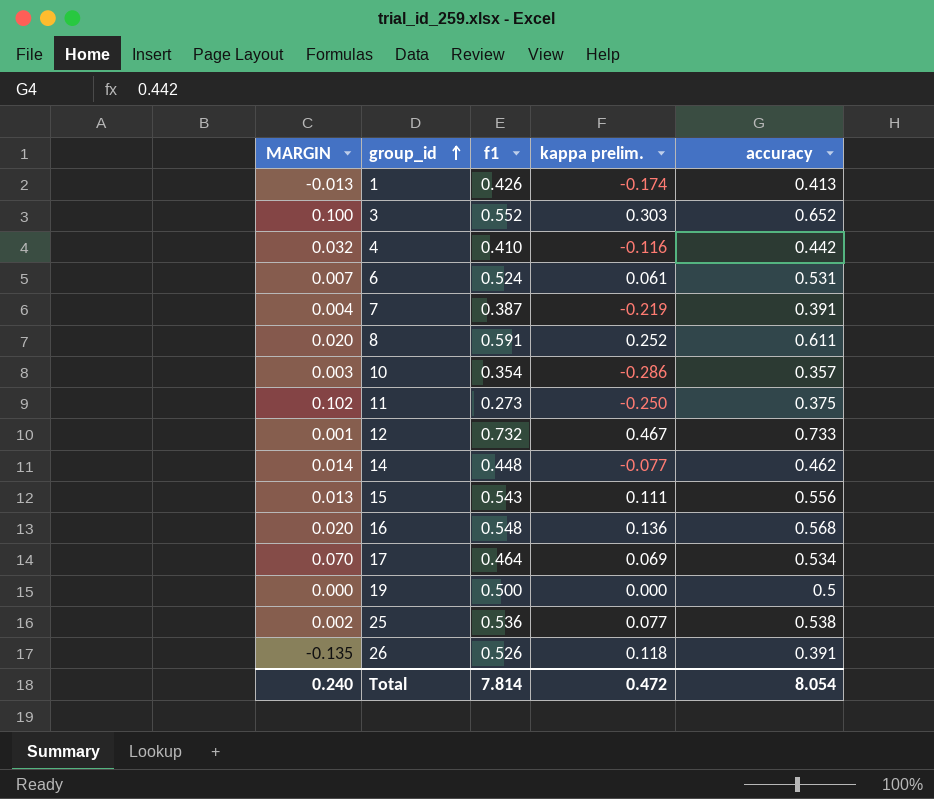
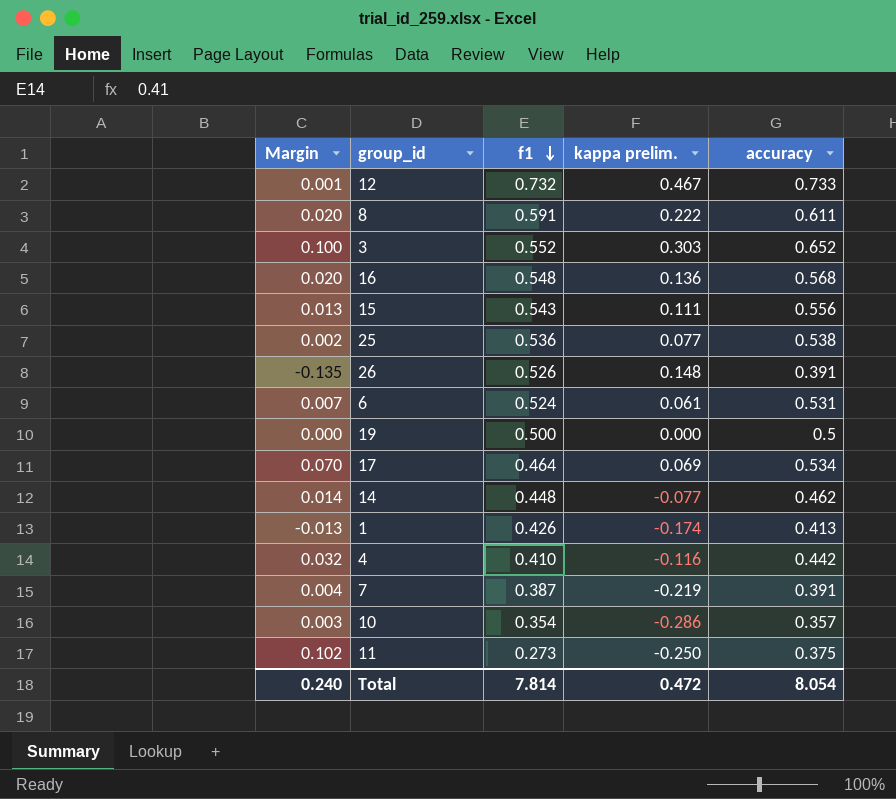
row order: group_id ascending -> f1 descending
column name: MARGIN -> Margin
8 | kappa prelim.: 0.252 -> 0.222
26 | kappa prelim.: 0.118 -> 0.148

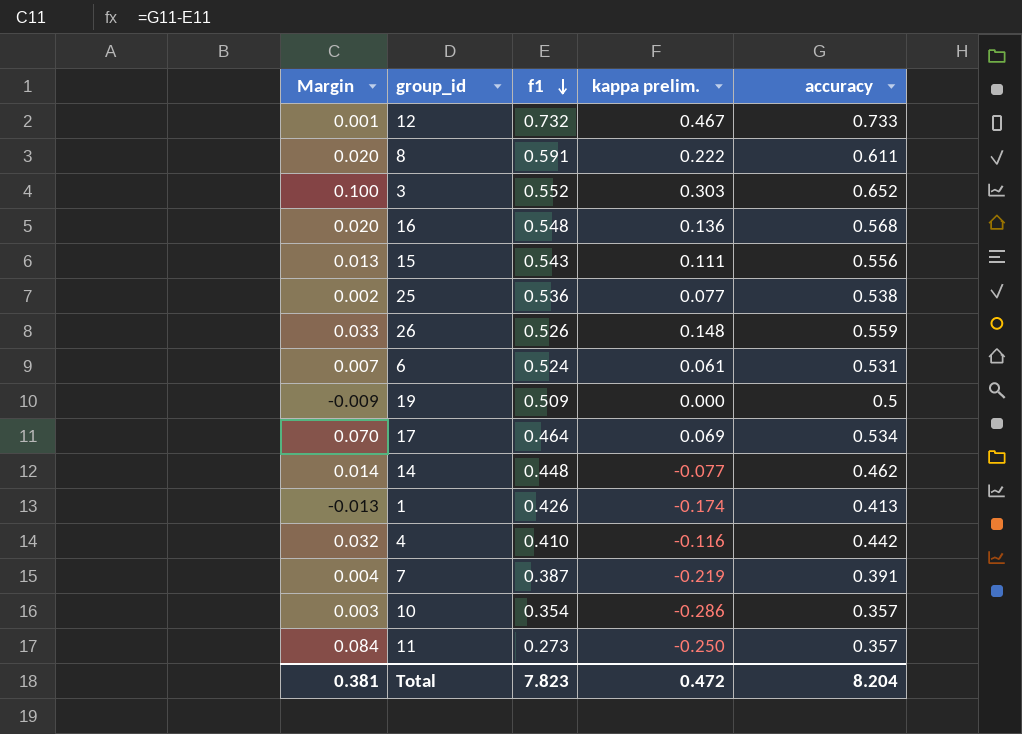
26 | Margin: -0.135 -> 0.033
26 | accuracy: 0.391 -> 0.559
19 | Margin: 0.000 -> -0.009
19 | f1: 0.500 -> 0.509
11 | Margin: 0.102 -> 0.084
11 | accuracy: 0.375 -> 0.357
Total | Margin: 0.240 -> 0.381
Total | f1: 7.814 -> 7.823
Total | accuracy: 8.054 -> 8.204

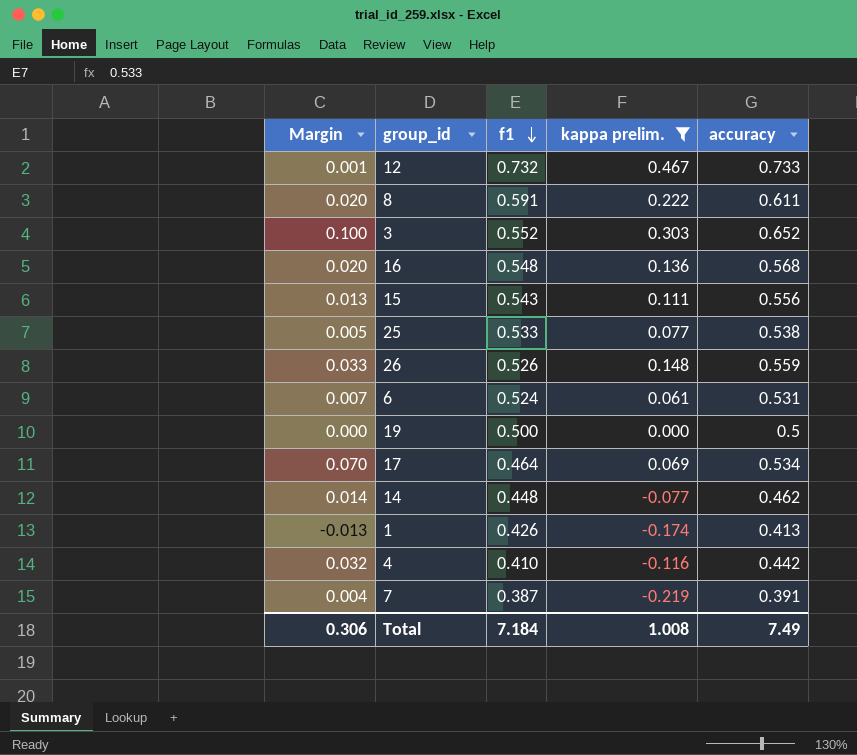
filter: none -> kappa prelim. >= -0.219
25 | Margin: 0.002 -> 0.005
25 | f1: 0.536 -> 0.533
19 | Margin: -0.009 -> 0.000
19 | f1: 0.509 -> 0.500
Total | Margin: 0.381 -> 0.306
Total | f1: 7.823 -> 7.184
Total | kappa prelim.: 0.472 -> 1.008
Total | accuracy: 8.204 -> 7.49

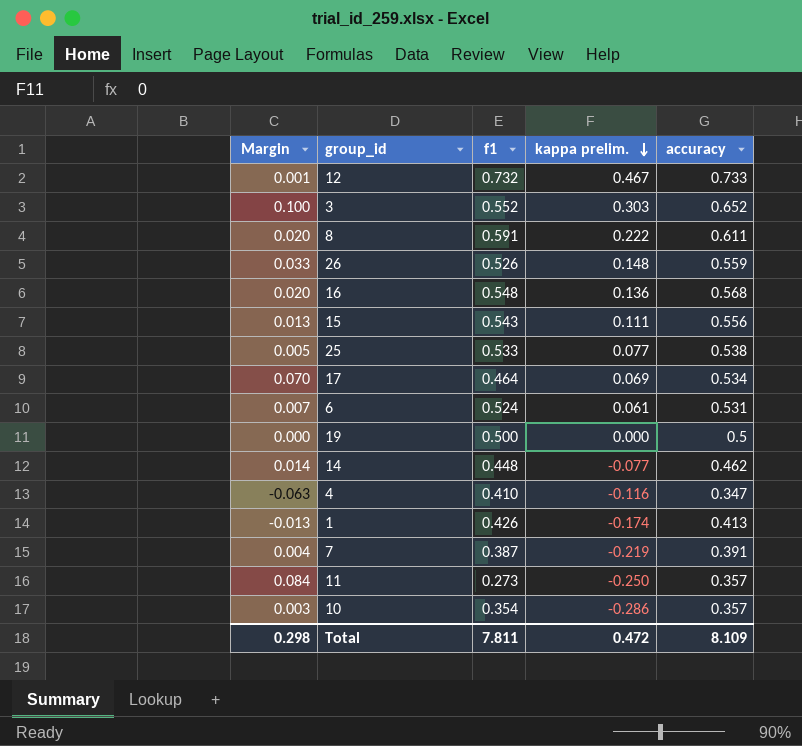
filter: kappa prelim. >= -0.219 -> none
row order: f1 descending -> kappa prelim. descending
4 | Margin: 0.032 -> -0.063
4 | accuracy: 0.442 -> 0.347
Total | Margin: 0.306 -> 0.298
Total | f1: 7.184 -> 7.811
Total | kappa prelim.: 1.008 -> 0.472
Total | accuracy: 7.49 -> 8.109

